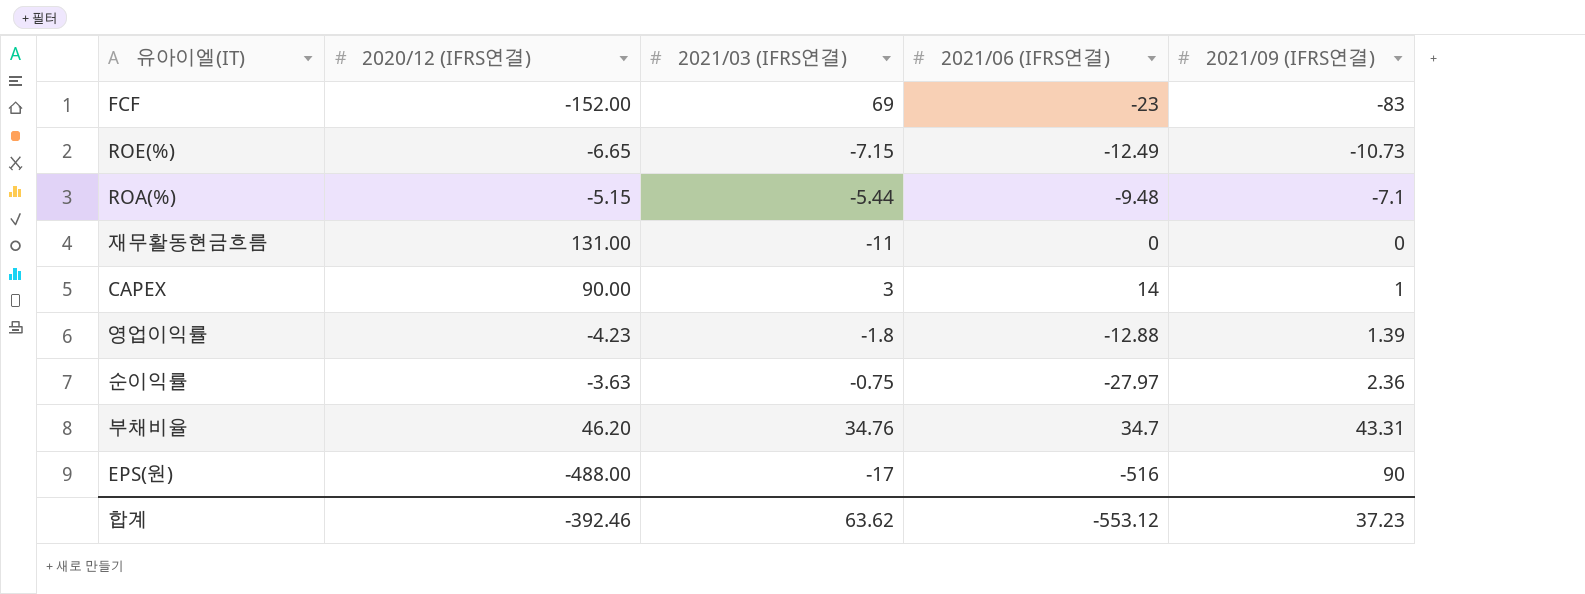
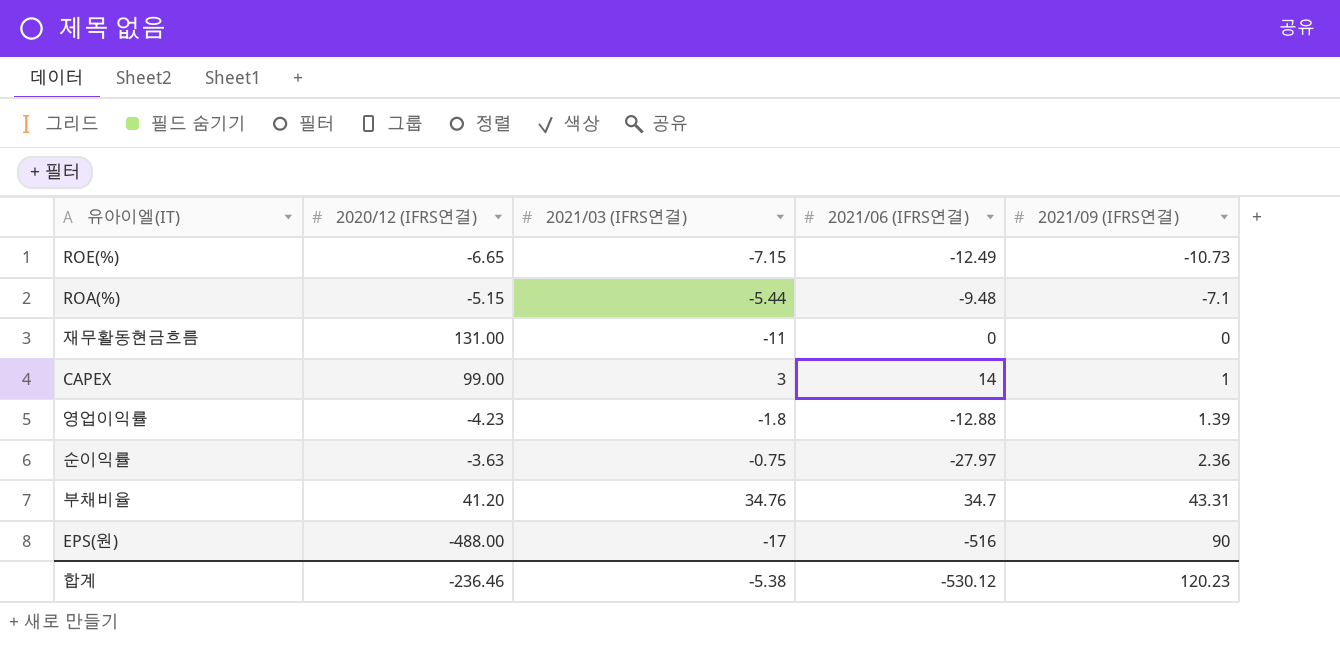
row FCF: -152.00 | 69 | -23 | -83 -> none
CAPEX | 2020/12 (IFRS연결): 90.00 -> 99.00
부채비율 | 2020/12 (IFRS연결): 46.20 -> 41.20
합계 | 2020/12 (IFRS연결): -392.46 -> -236.46
합계 | 2021/03 (IFRS연결): 63.62 -> -5.38
합계 | 2021/06 (IFRS연결): -553.12 -> -530.12
합계 | 2021/09 (IFRS연결): 37.23 -> 120.23

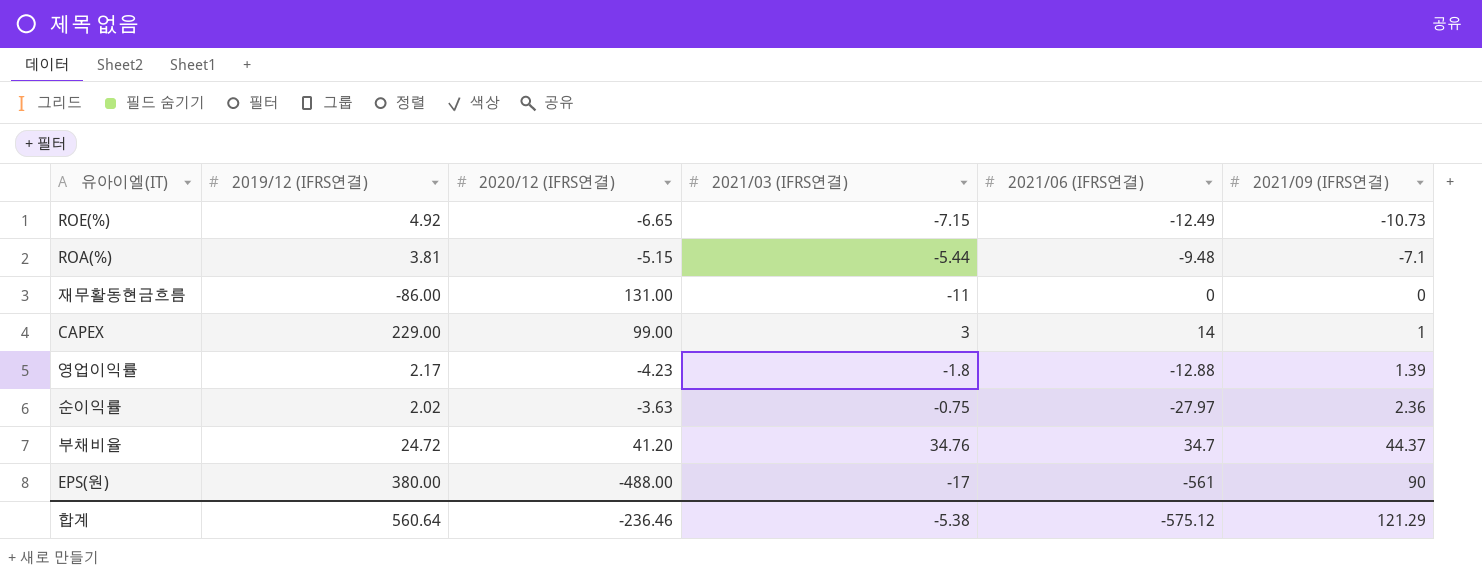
column 2019/12 (IFRS연결) | position: none -> 2
부채비율 | 2021/09 (IFRS연결): 43.31 -> 44.37
EPS(원) | 2021/06 (IFRS연결): -516 -> -561
합계 | 2021/06 (IFRS연결): -530.12 -> -575.12
합계 | 2021/09 (IFRS연결): 120.23 -> 121.29

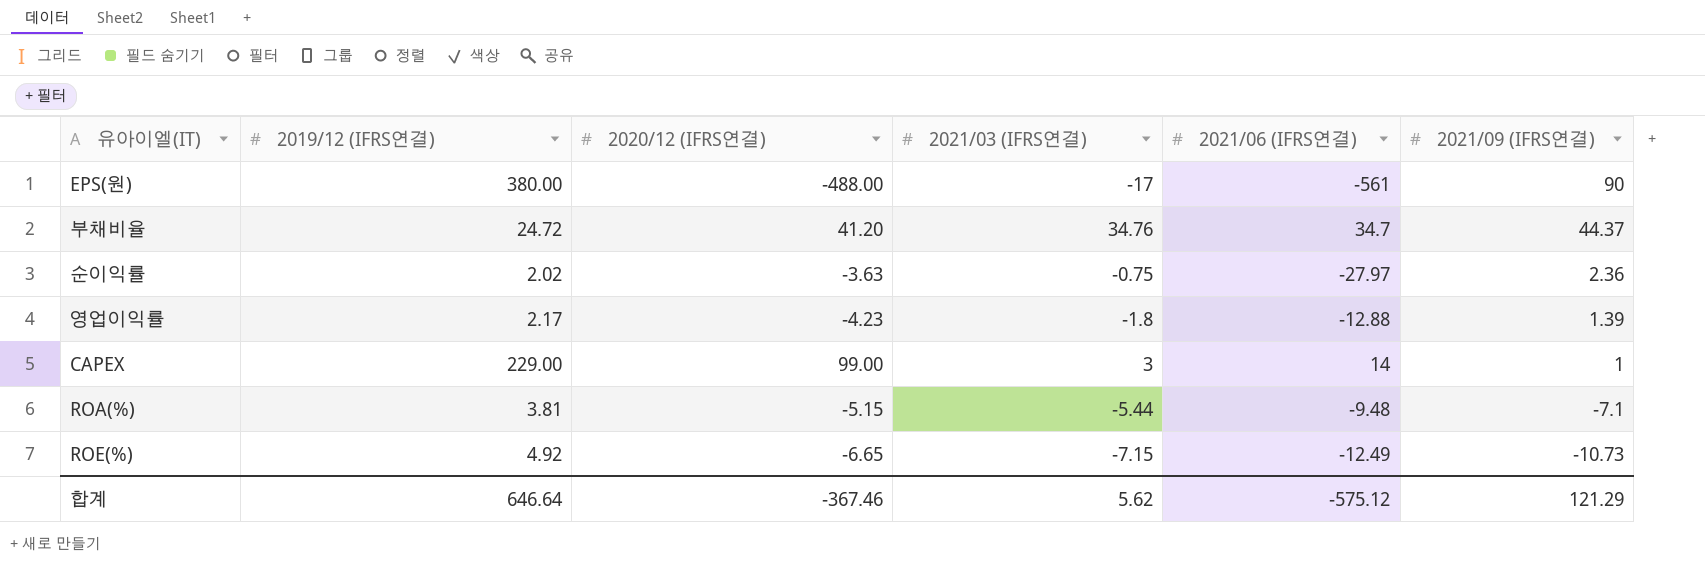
row order: 2021/09 (IFRS연결) ascending -> 2021/09 (IFRS연결) descending
row 재무활동현금흐름: -86.00 | 131.00 | -11 | 0 | 0 -> none
합계 | 2019/12 (IFRS연결): 560.64 -> 646.64
합계 | 2020/12 (IFRS연결): -236.46 -> -367.46
합계 | 2021/03 (IFRS연결): -5.38 -> 5.62

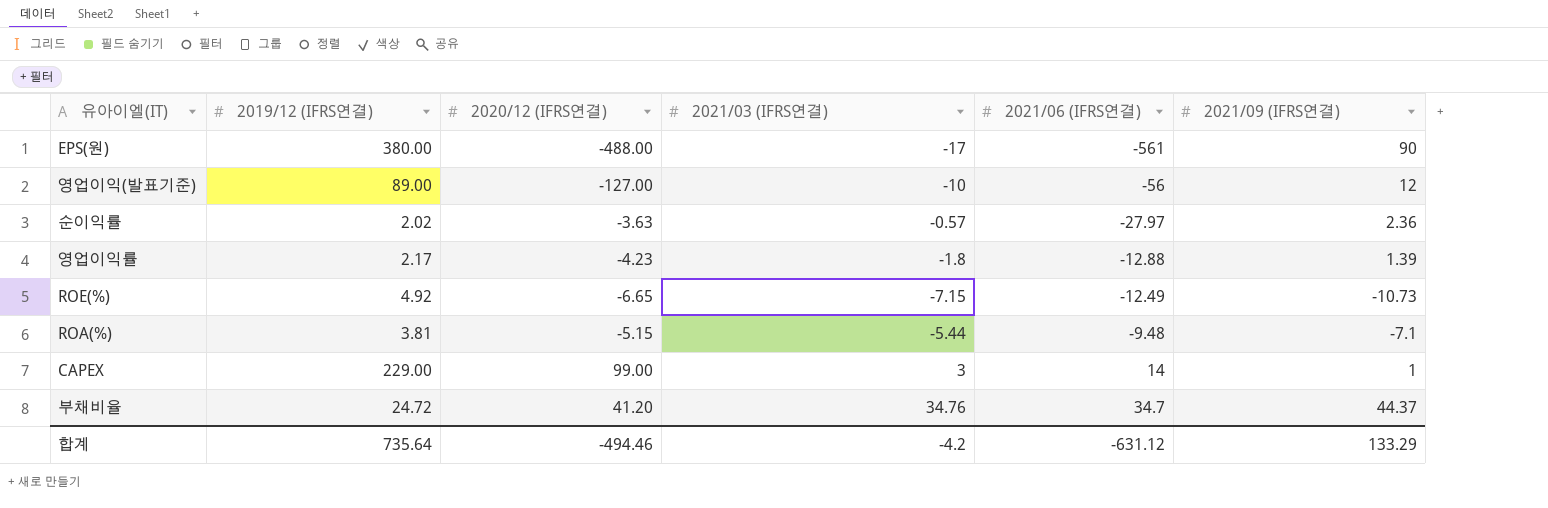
row order: 2021/09 (IFRS연결) descending -> 2021/06 (IFRS연결) ascending
row 영업이익(발표기준): none -> 89.00 | -127.00 | -10 | -56 | 12
순이익률 | 2021/03 (IFRS연결): -0.75 -> -0.57
합계 | 2019/12 (IFRS연결): 646.64 -> 735.64
합계 | 2020/12 (IFRS연결): -367.46 -> -494.46
합계 | 2021/03 (IFRS연결): 5.62 -> -4.2
합계 | 2021/06 (IFRS연결): -575.12 -> -631.12
합계 | 2021/09 (IFRS연결): 121.29 -> 133.29

